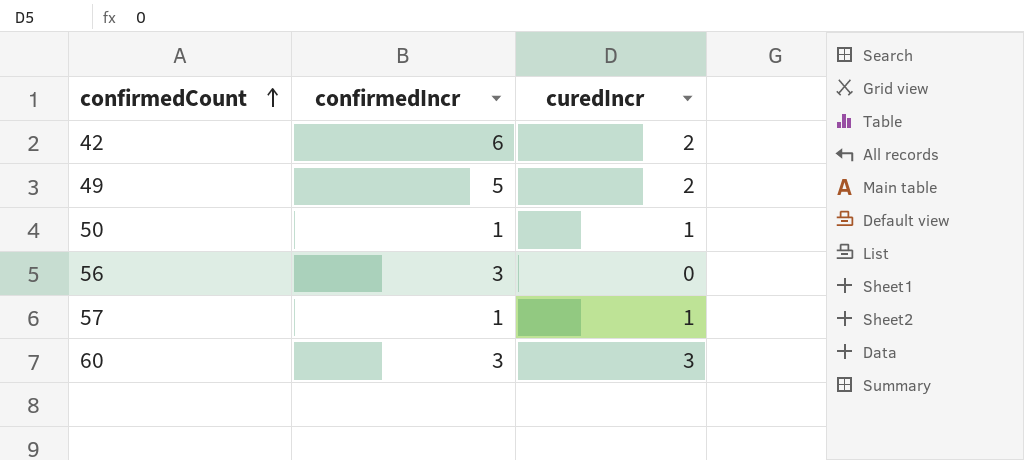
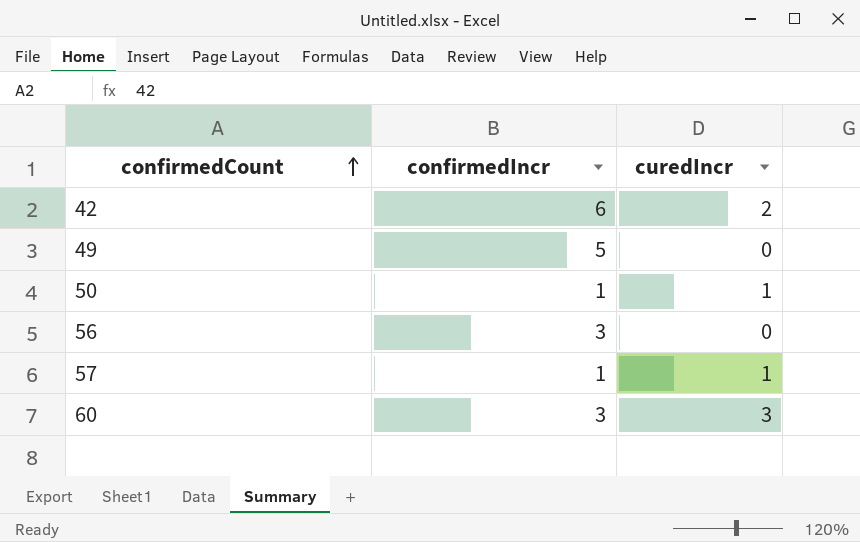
49 | curedIncr: 2 -> 0

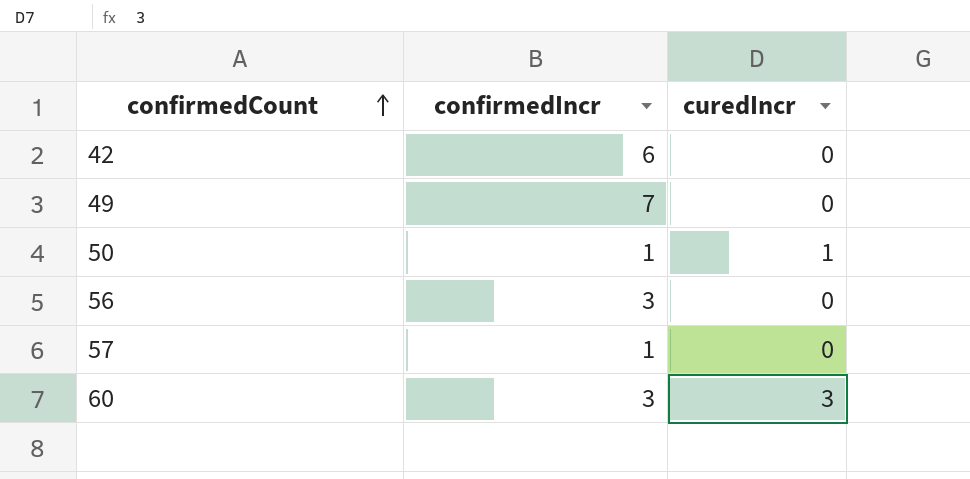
42 | curedIncr: 2 -> 0
49 | confirmedIncr: 5 -> 7
57 | curedIncr: 1 -> 0

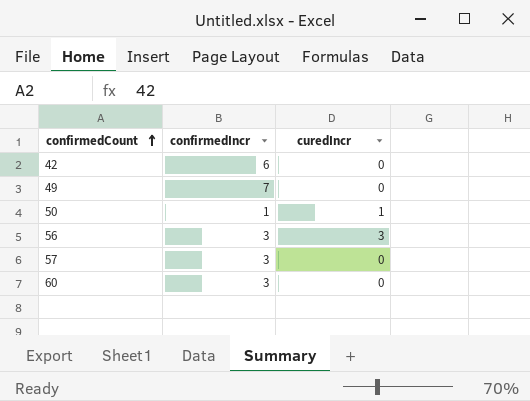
56 | curedIncr: 0 -> 3
57 | confirmedIncr: 1 -> 3
60 | curedIncr: 3 -> 0

